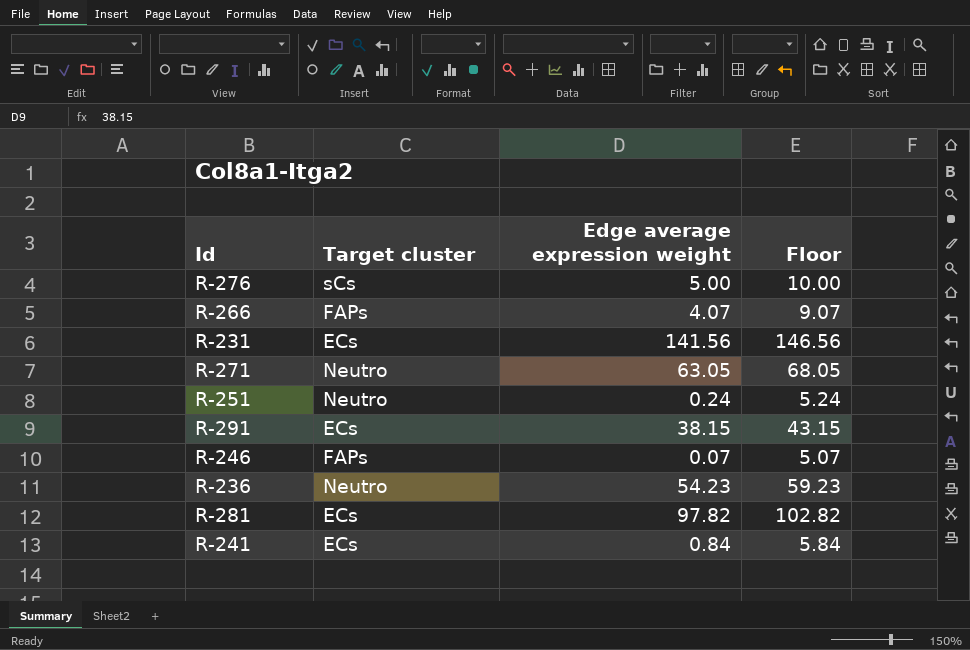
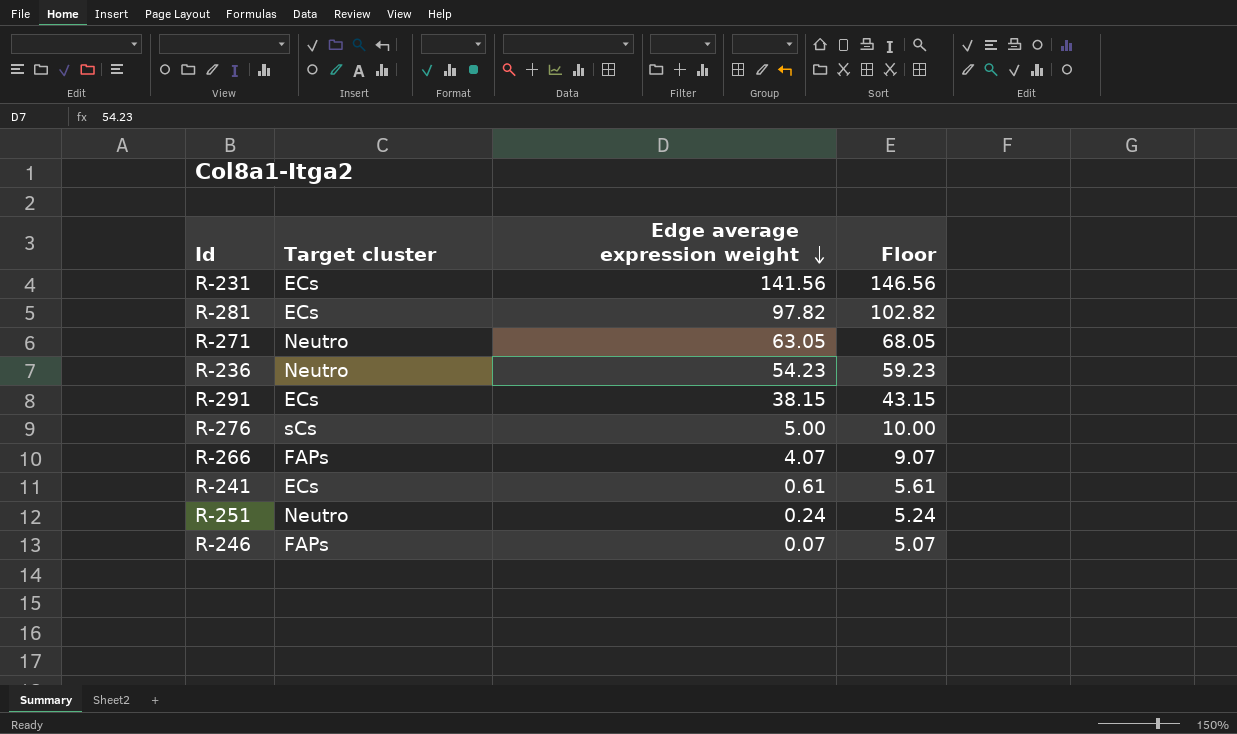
row order: none -> Edge average expression weight descending
R-241 | Edge average expression weight: 0.84 -> 0.61
R-241 | Floor: 5.84 -> 5.61

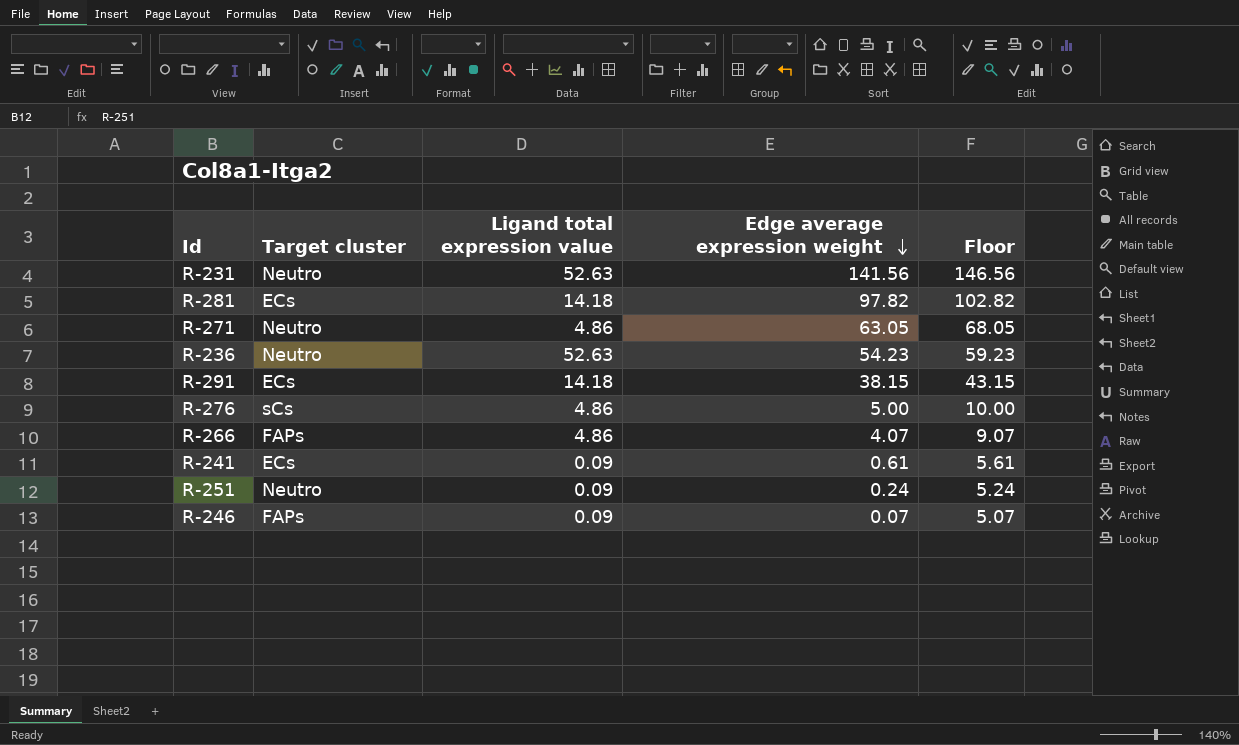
column Ligand total expression value | position: none -> 3
R-231 | Target cluster: ECs -> Neutro

